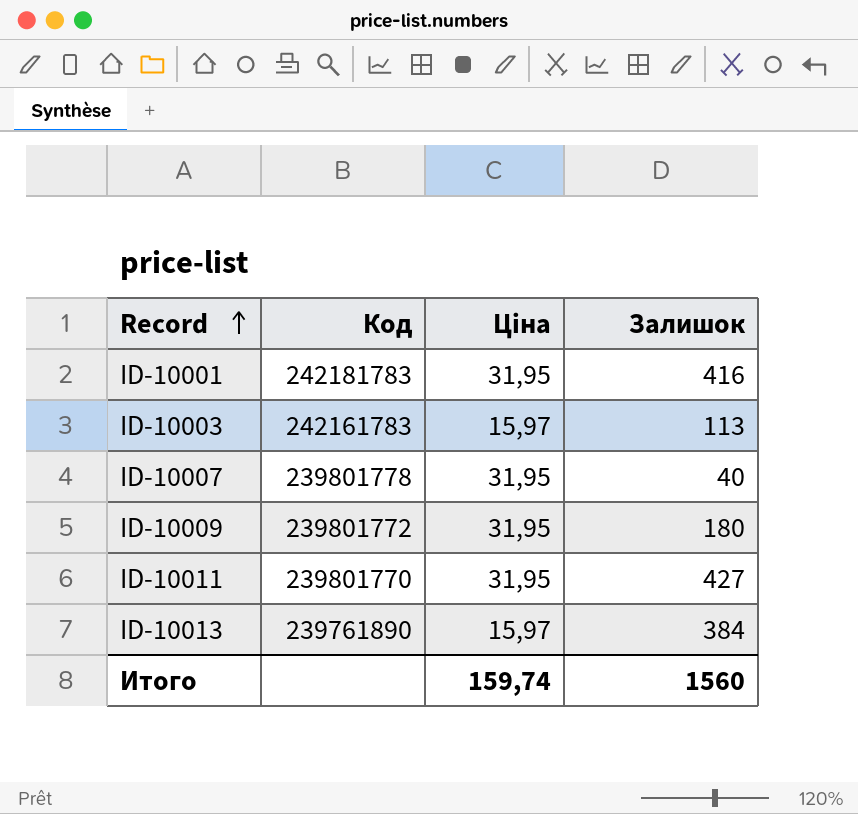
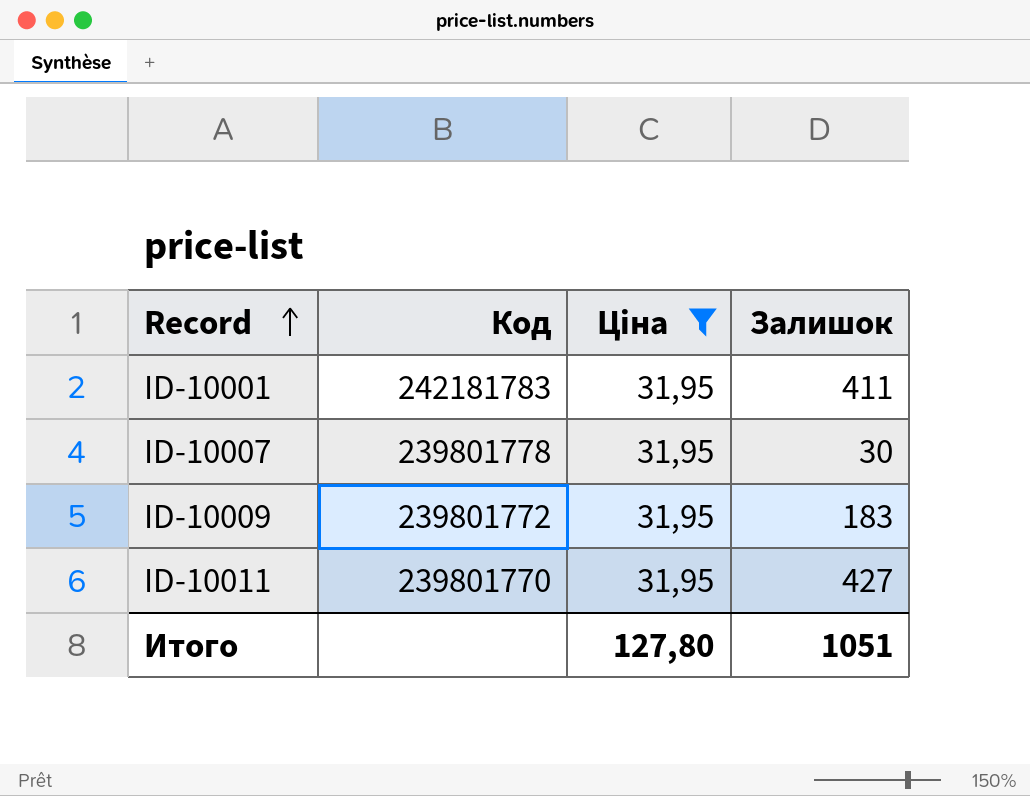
filter: none -> Ціна = 31,95
ID-10001 | Залишок: 416 -> 411
ID-10007 | Залишок: 40 -> 30
ID-10009 | Залишок: 180 -> 183
Итого | Ціна: 159,74 -> 127,80
Итого | Залишок: 1560 -> 1051

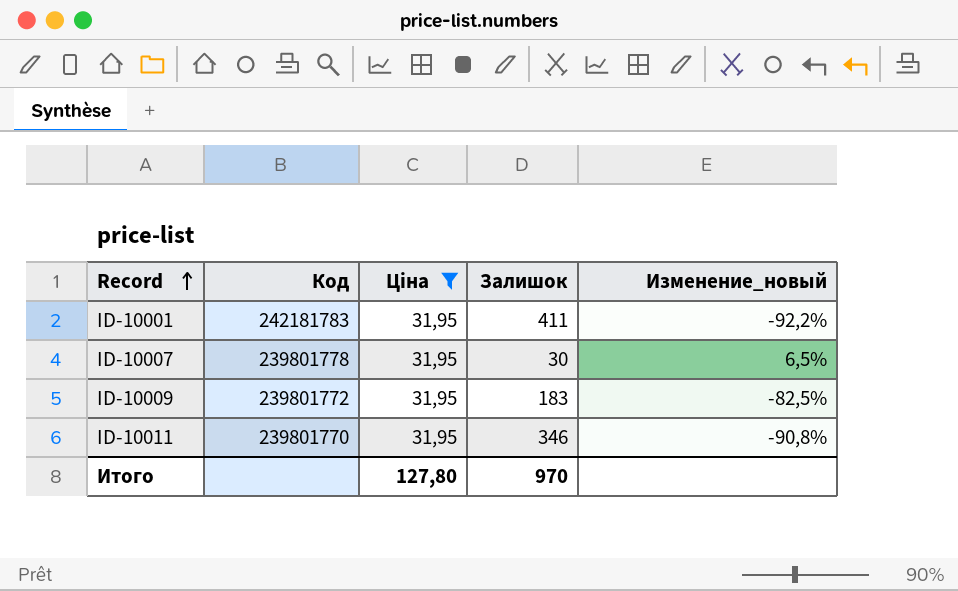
column Изменение_новый | formula: none -> ([Ціна] - [Залишок]) / [Залишок]
ID-10011 | Залишок: 427 -> 346
Итого | Залишок: 1051 -> 970

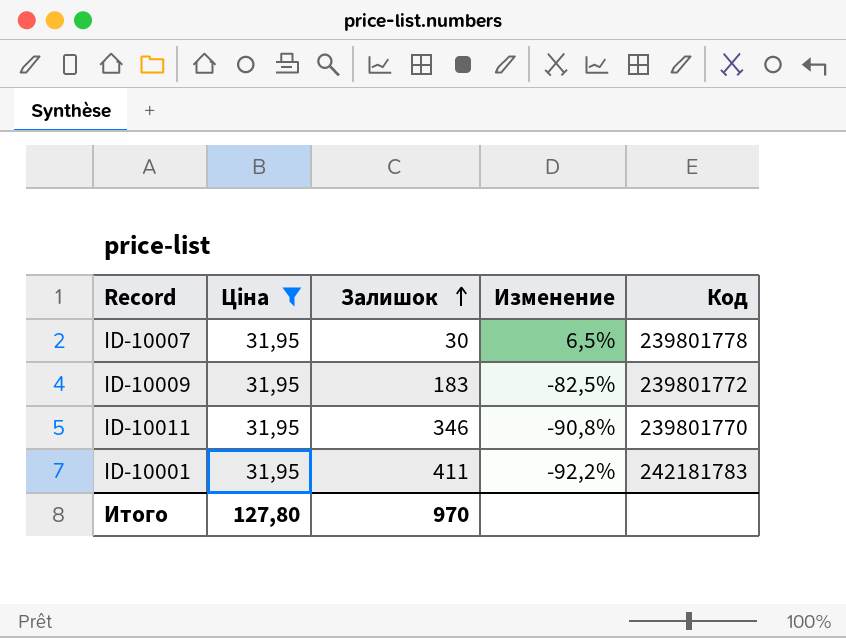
row order: Record ascending -> Залишок ascending
column name: Изменение_новый -> Изменение
column Код | position: 2 -> 5

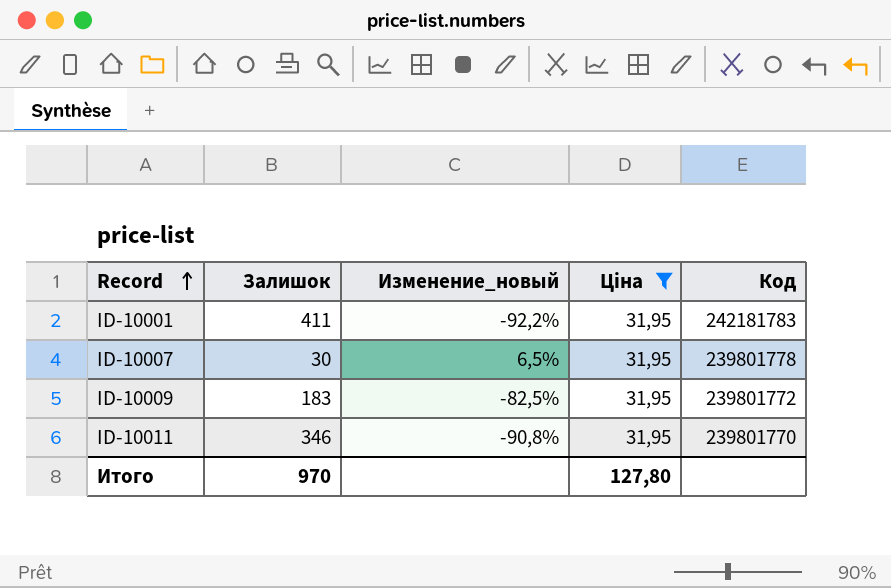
row order: Залишок ascending -> Record ascending
column name: Изменение -> Изменение_новый
column Ціна | position: 2 -> 4

